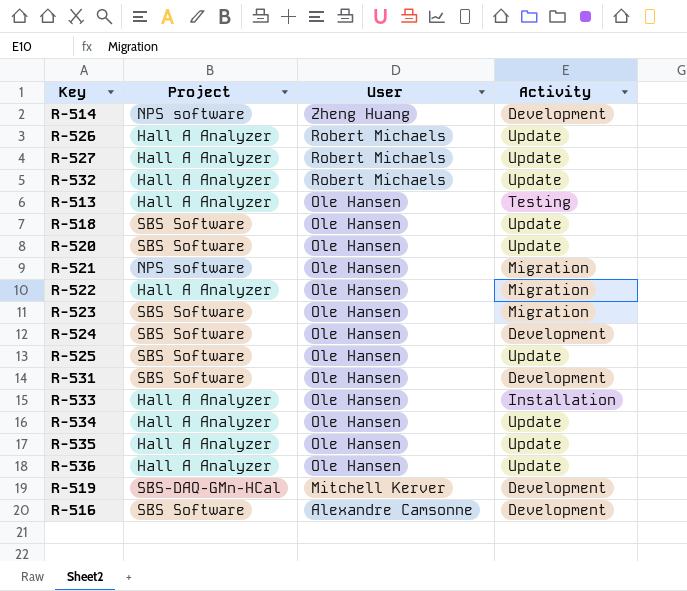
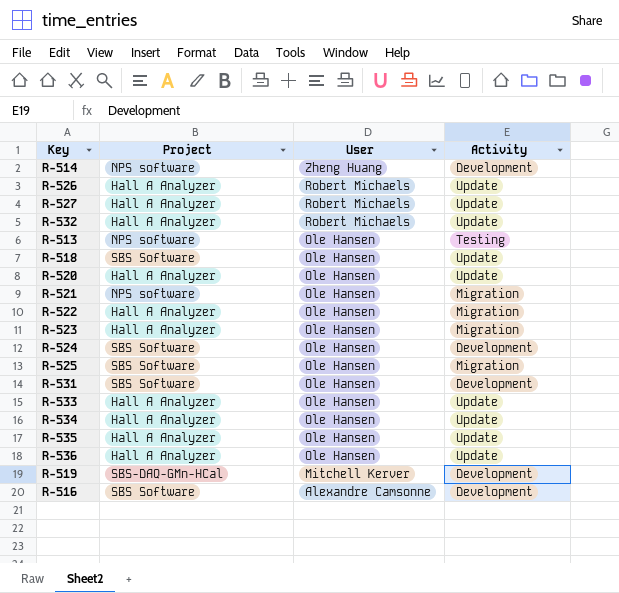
R-513 | Project: Hall A Analyzer -> NPS software
R-520 | Project: SBS Software -> Hall A Analyzer
R-523 | Project: SBS Software -> Hall A Analyzer
R-525 | Activity: Update -> Migration
R-533 | Activity: Installation -> Update

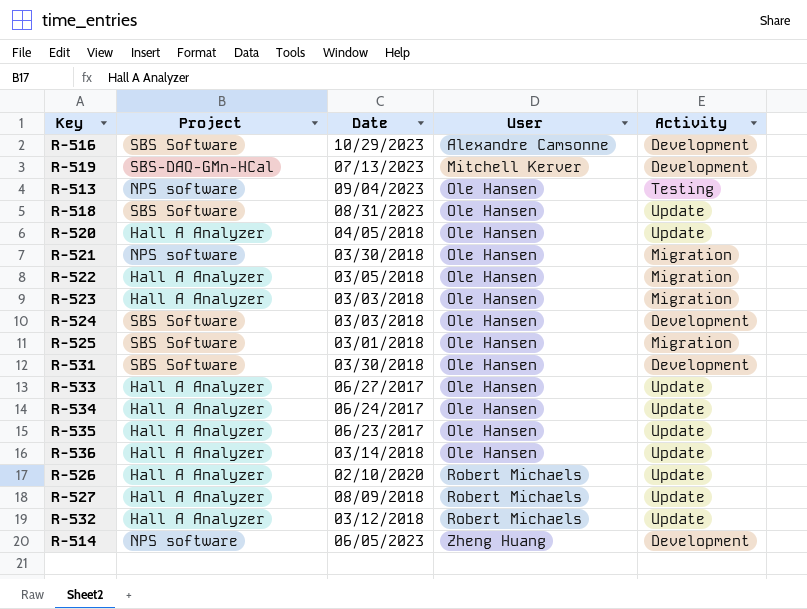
row order: User descending -> User ascending
column Date | position: none -> 3

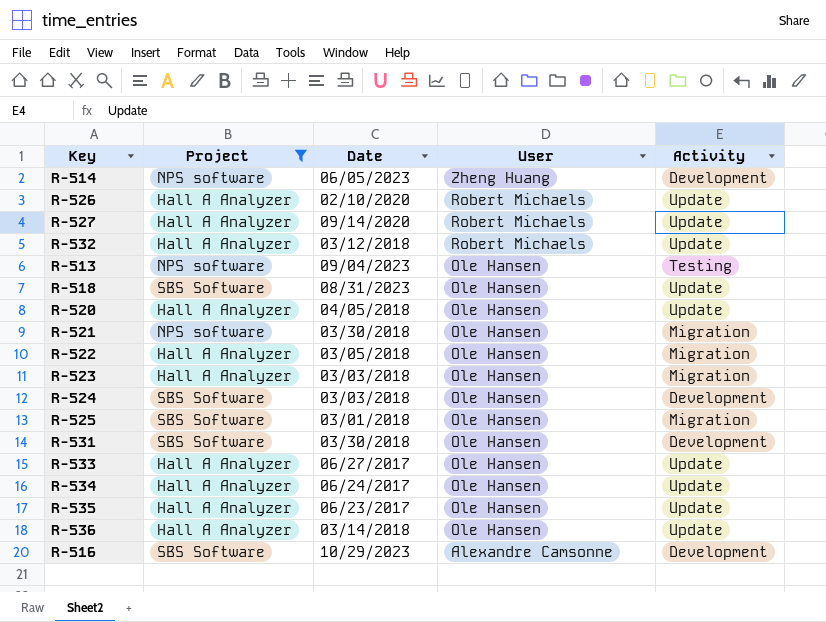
filter: none -> Project != SBS-DAQ-GMn-HCal
row order: User ascending -> User descending
R-527 | Date: 08/09/2018 -> 09/14/2020

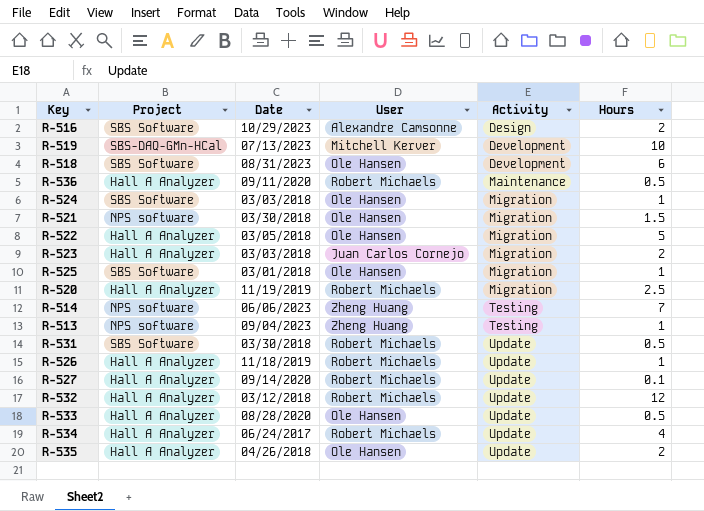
filter: Project != SBS-DAQ-GMn-HCal -> none
row order: User descending -> Activity ascending
column Hours | position: none -> 6
R-516 | Activity: Development -> Design
R-518 | Activity: Update -> Development
R-536 | Date: 03/14/2018 -> 09/11/2020
R-536 | User: Ole Hansen -> Robert Michaels
R-536 | Activity: Update -> Maintenance
R-524 | Activity: Development -> Migration
R-523 | User: Ole Hansen -> Juan Carlos Cornejo
R-520 | Date: 04/05/2018 -> 11/19/2019
R-520 | User: Ole Hansen -> Robert Michaels
R-520 | Activity: Update -> Migration
R-514 | Date: 06/05/2023 -> 06/06/2023
R-514 | Activity: Development -> Testing
R-513 | User: Ole Hansen -> Zheng Huang
R-531 | User: Ole Hansen -> Robert Michaels
R-531 | Activity: Development -> Update
R-526 | Date: 02/10/2020 -> 11/18/2019
R-533 | Date: 06/27/2017 -> 08/28/2020
R-534 | User: Ole Hansen -> Robert Michaels
R-535 | Date: 06/23/2017 -> 04/26/2018

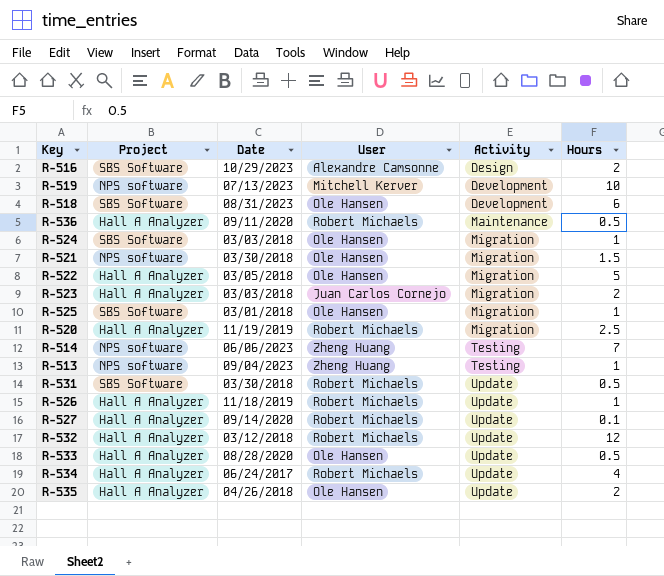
R-519 | Project: SBS-DAQ-GMn-HCal -> NPS software

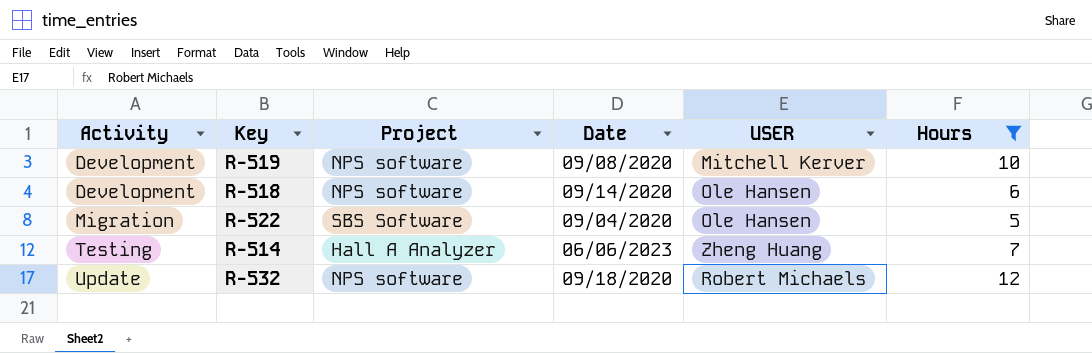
filter: none -> Hours >= 5
column Activity | position: 5 -> 1
column name: User -> USER
R-519 | Date: 07/13/2023 -> 09/08/2020
R-518 | Project: SBS Software -> NPS software
R-518 | Date: 08/31/2023 -> 09/14/2020
R-522 | Project: Hall A Analyzer -> SBS Software
R-522 | Date: 03/05/2018 -> 09/04/2020
R-514 | Project: NPS software -> Hall A Analyzer
R-532 | Project: Hall A Analyzer -> NPS software
R-532 | Date: 03/12/2018 -> 09/18/2020

